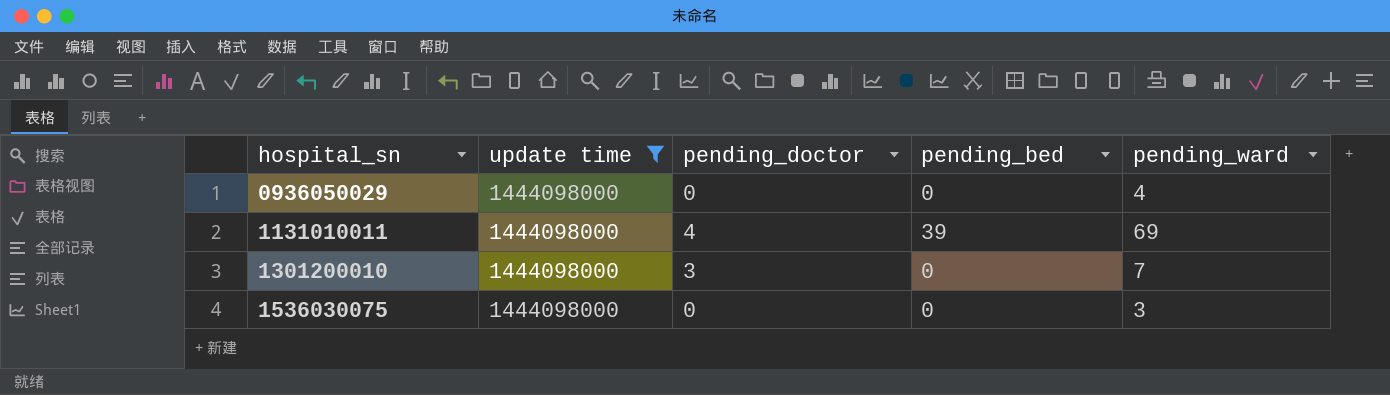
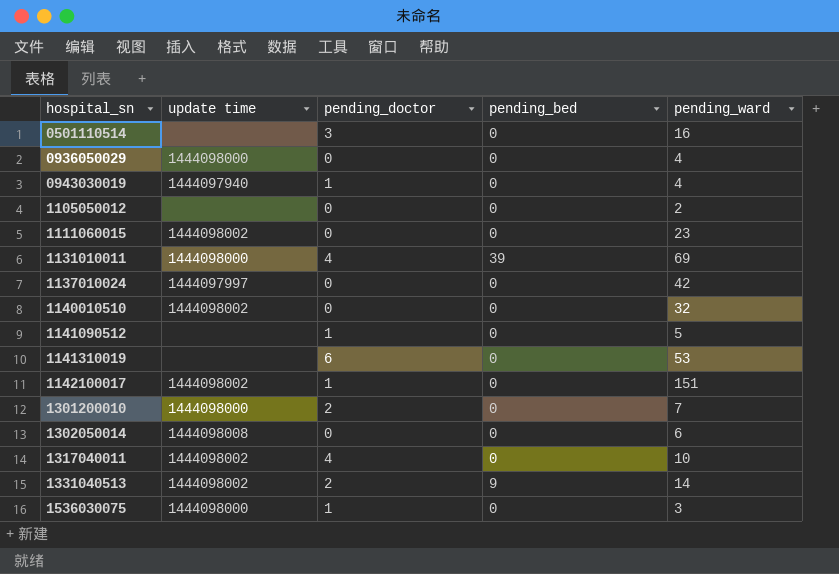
filter: update time = 1444098000 -> none
1301200010 | pending_doctor: 3 -> 2
1536030075 | pending_doctor: 0 -> 1

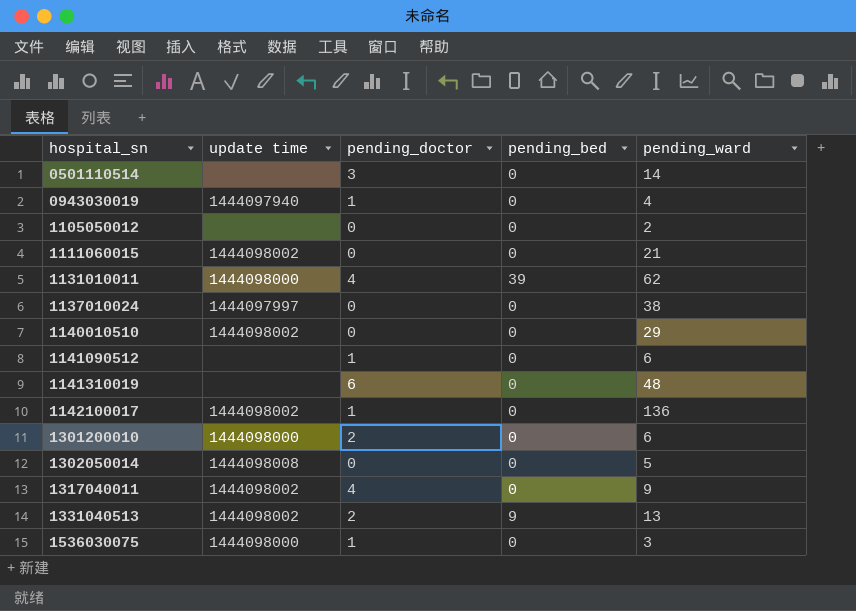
row 0936050029: 1444098000 | 0 | 0 | 4 -> none
0501110514 | pending_ward: 16 -> 14
1111060015 | pending_ward: 23 -> 21
1131010011 | pending_ward: 69 -> 62
1137010024 | pending_ward: 42 -> 38
1140010510 | pending_ward: 32 -> 29
1141090512 | pending_ward: 5 -> 6
1141310019 | pending_ward: 53 -> 48
1142100017 | pending_ward: 151 -> 136
1301200010 | pending_ward: 7 -> 6
1302050014 | pending_ward: 6 -> 5
1317040011 | pending_ward: 10 -> 9
1331040513 | pending_ward: 14 -> 13

